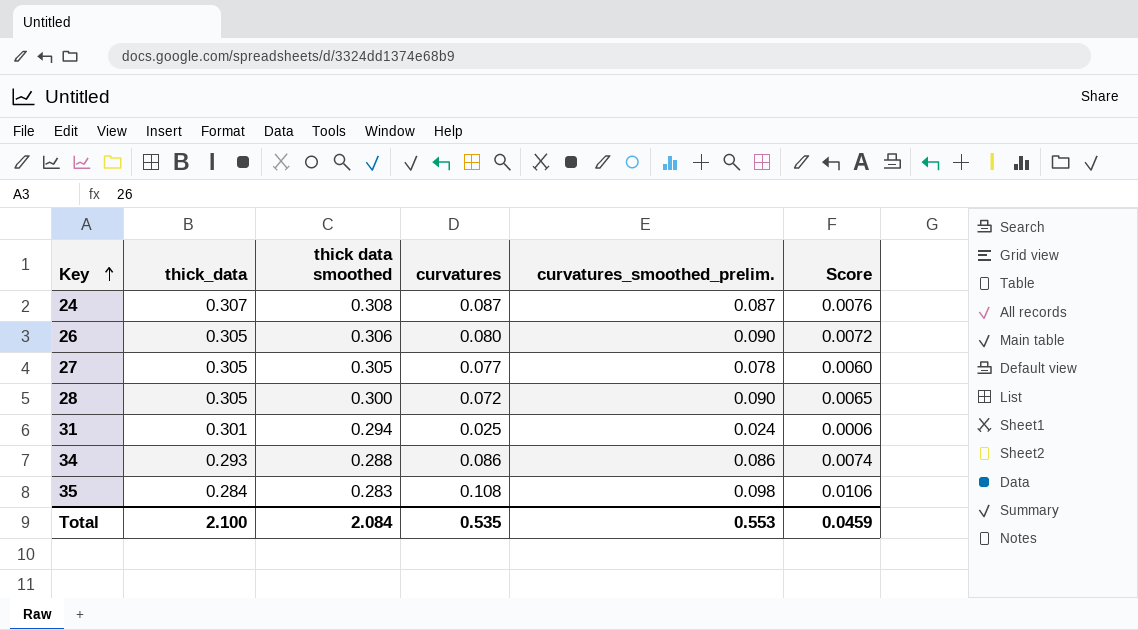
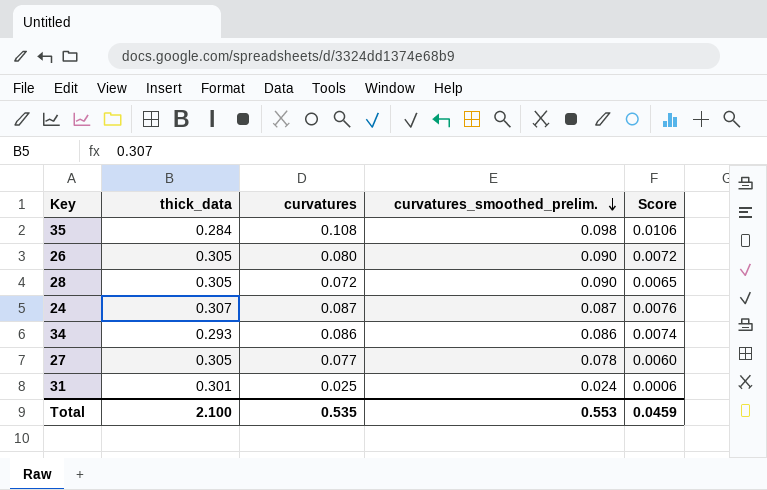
row order: Key ascending -> curvatures_smoothed_prelim. descending
column thick data smoothed | position: 3 -> none

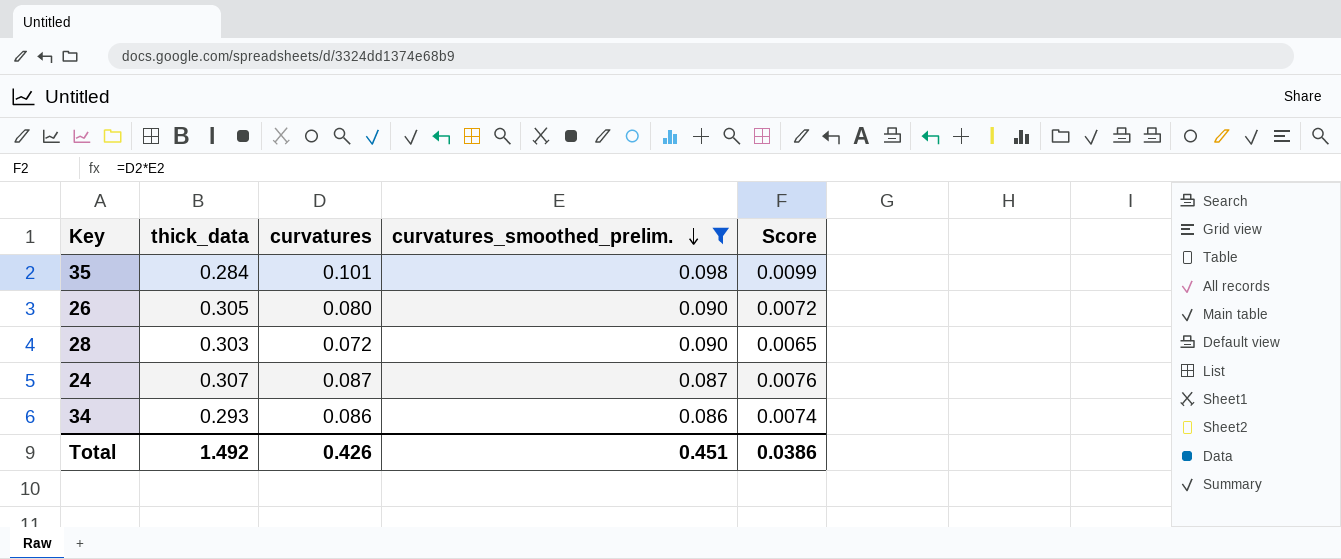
filter: none -> curvatures_smoothed_prelim. >= 0.086
35 | curvatures: 0.108 -> 0.101
35 | Score: 0.0106 -> 0.0099
28 | thick_data: 0.305 -> 0.303
Total | thick_data: 2.100 -> 1.492
Total | curvatures: 0.535 -> 0.426
Total | curvatures_smoothed_prelim.: 0.553 -> 0.451
Total | Score: 0.0459 -> 0.0386

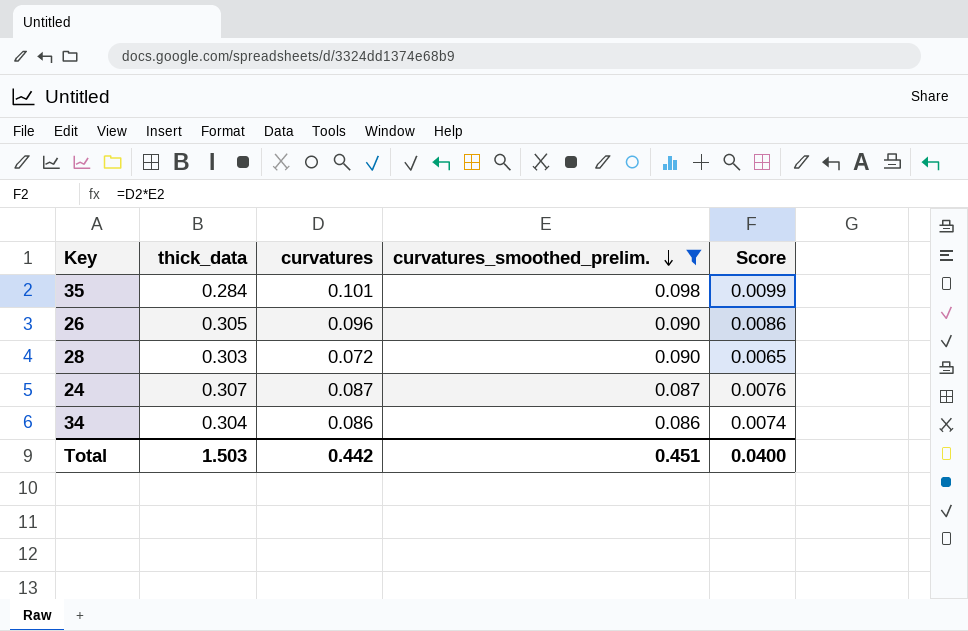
26 | curvatures: 0.080 -> 0.096
26 | Score: 0.0072 -> 0.0086
34 | thick_data: 0.293 -> 0.304
Total | thick_data: 1.492 -> 1.503
Total | curvatures: 0.426 -> 0.442
Total | Score: 0.0386 -> 0.0400

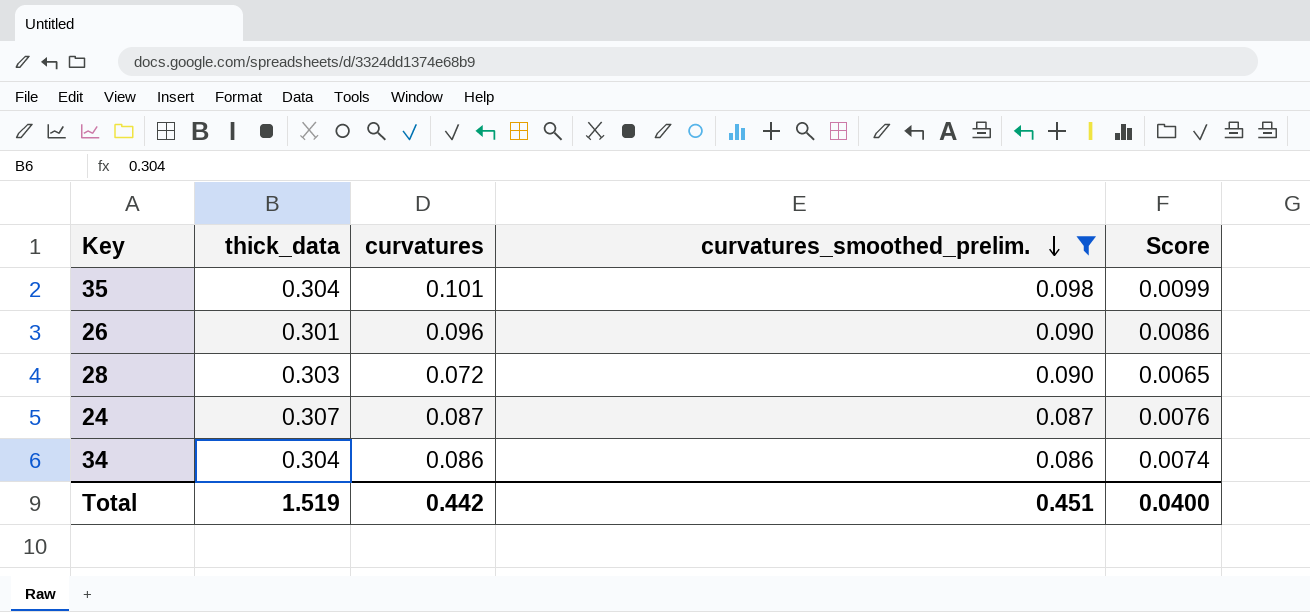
35 | thick_data: 0.284 -> 0.304
26 | thick_data: 0.305 -> 0.301
Total | thick_data: 1.503 -> 1.519

